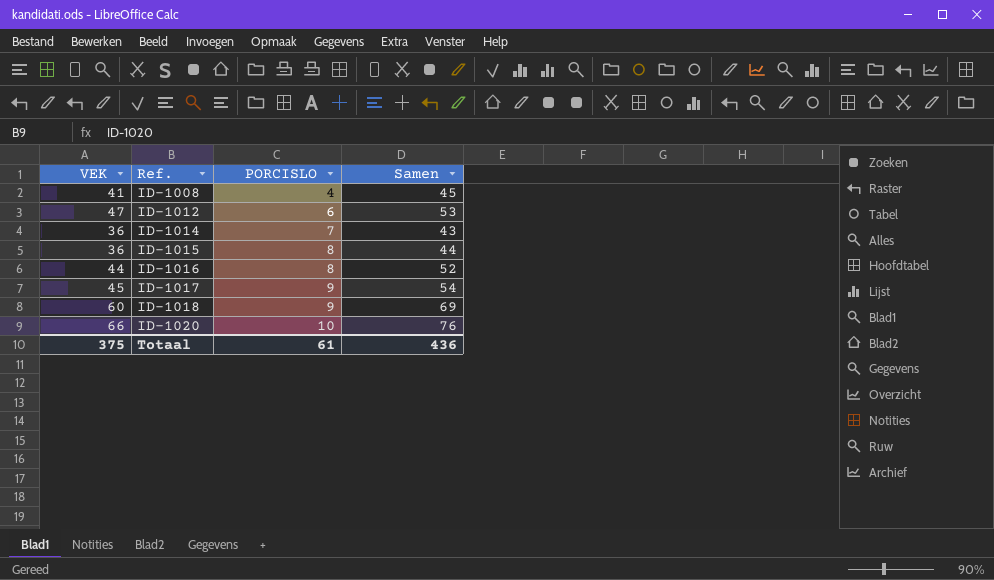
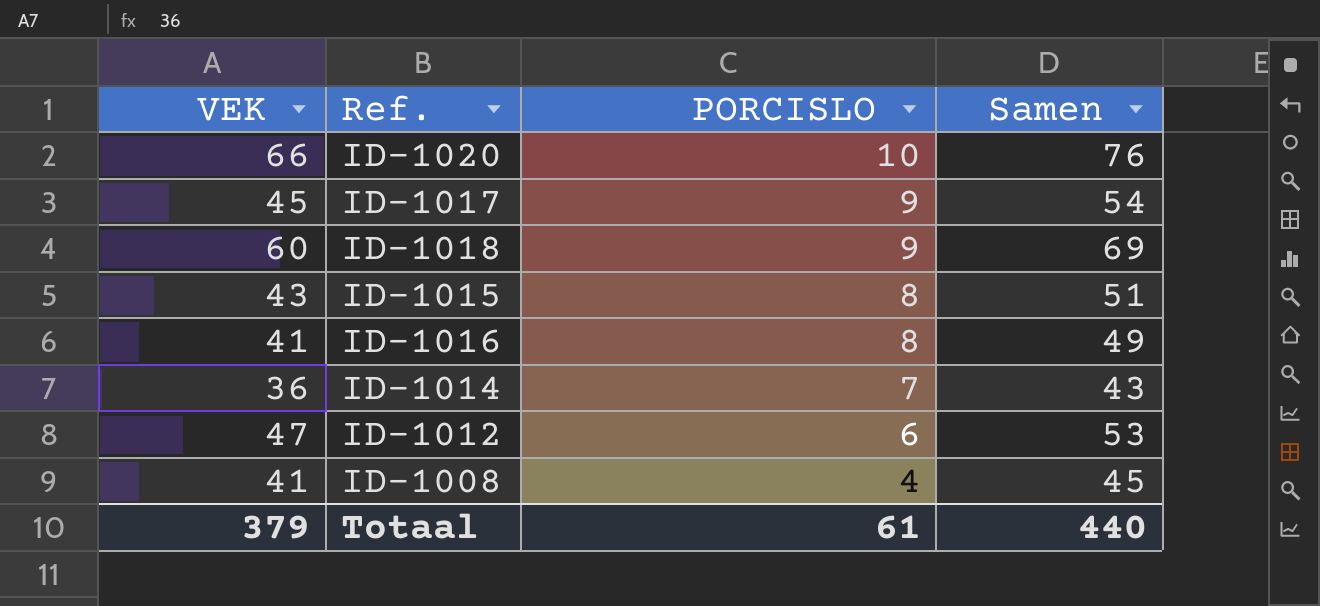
row order: Ref. ascending -> PORCISLO descending
ID-1015 | VEK: 36 -> 43
ID-1015 | Samen: 44 -> 51
ID-1016 | VEK: 44 -> 41
ID-1016 | Samen: 52 -> 49
Totaal | VEK: 375 -> 379
Totaal | Samen: 436 -> 440

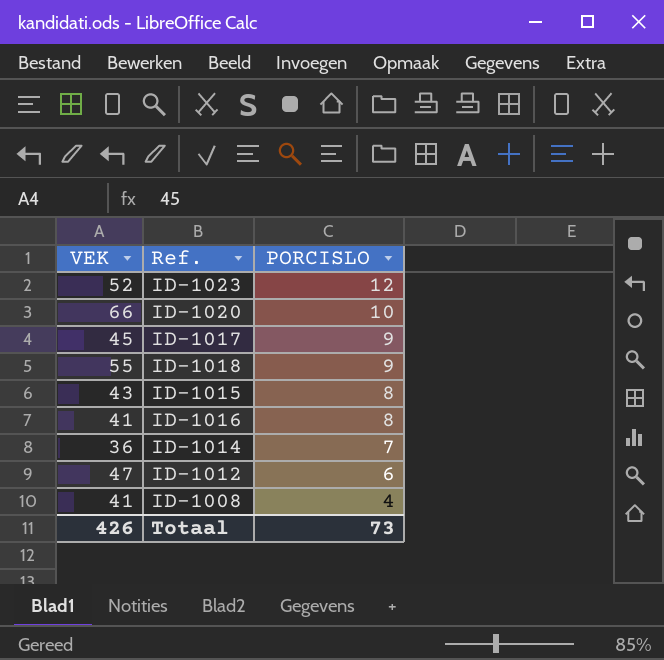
column Samen | formula: [VEK] + [PORCISLO] -> none
row ID-1023: none -> 52 | 12
ID-1018 | VEK: 60 -> 55
Totaal | VEK: 379 -> 426
Totaal | PORCISLO: 61 -> 73

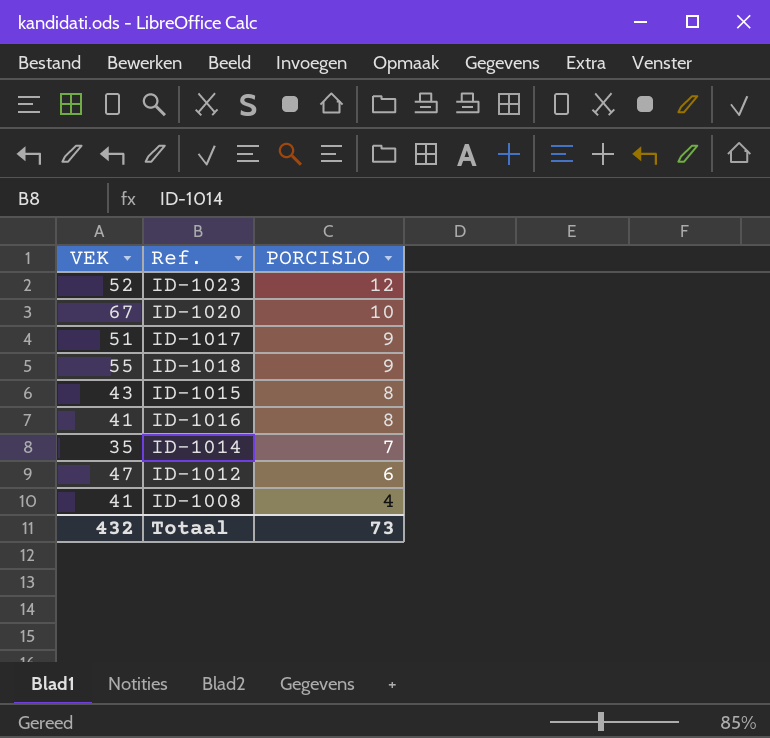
ID-1020 | VEK: 66 -> 67
ID-1017 | VEK: 45 -> 51
ID-1014 | VEK: 36 -> 35
Totaal | VEK: 426 -> 432

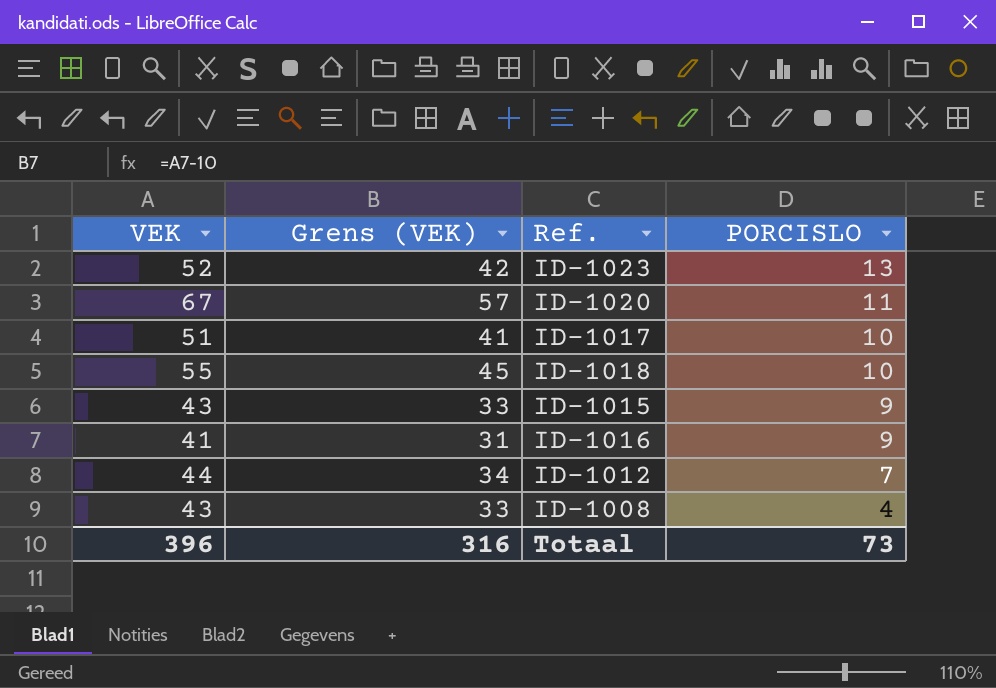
column Grens (VEK) | formula: none -> [VEK] - 10
row ID-1014: 35 | 7 -> none
ID-1023 | PORCISLO: 12 -> 13
ID-1020 | PORCISLO: 10 -> 11
ID-1017 | PORCISLO: 9 -> 10
ID-1018 | PORCISLO: 9 -> 10
ID-1015 | PORCISLO: 8 -> 9
ID-1016 | PORCISLO: 8 -> 9
ID-1012 | VEK: 47 -> 44
ID-1012 | PORCISLO: 6 -> 7
ID-1008 | VEK: 41 -> 43
Totaal | VEK: 432 -> 396

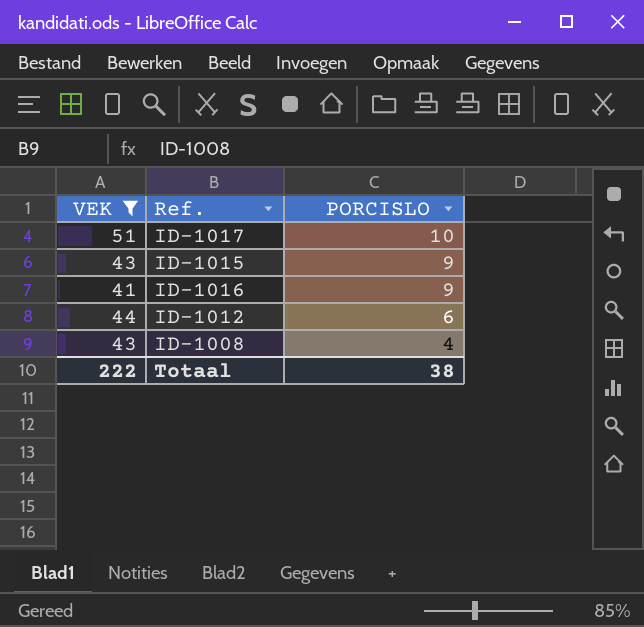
filter: none -> VEK <= 51
column Grens (VEK) | formula: [VEK] - 10 -> none
ID-1012 | PORCISLO: 7 -> 6
Totaal | VEK: 396 -> 222
Totaal | PORCISLO: 73 -> 38

